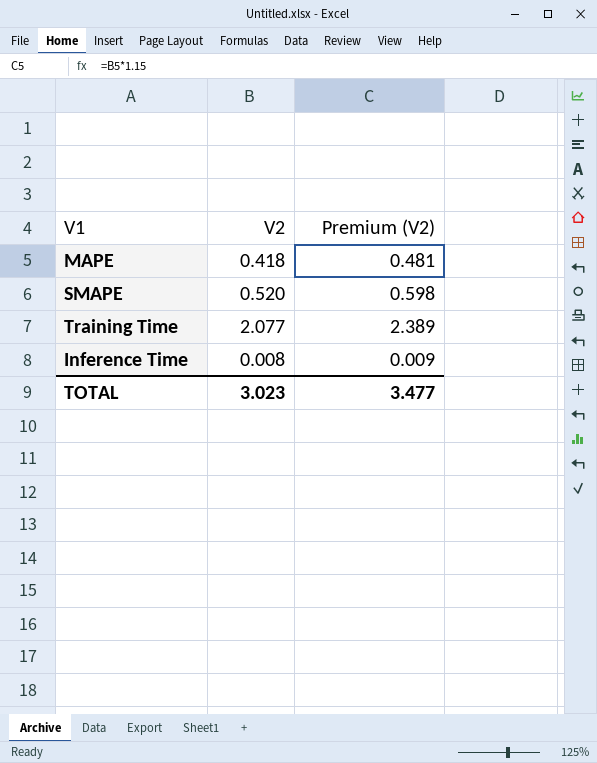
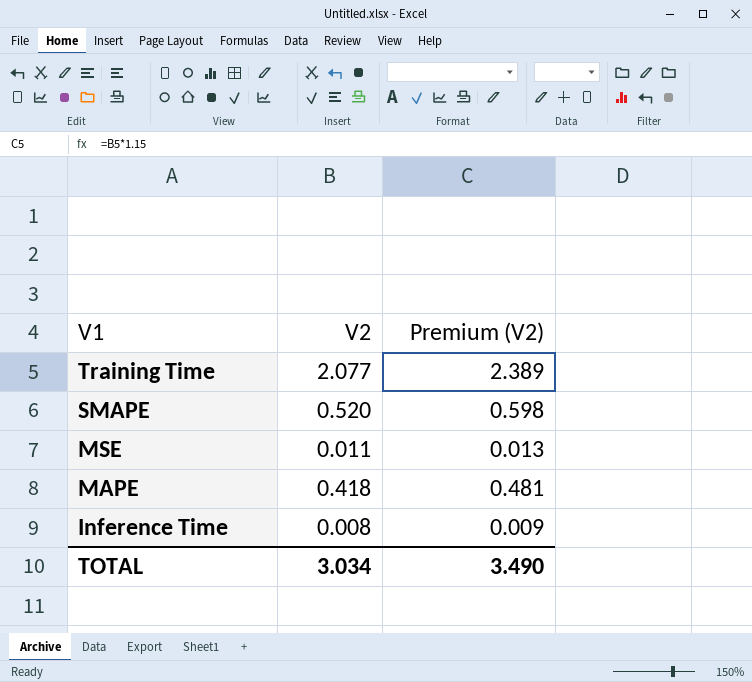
row order: none -> V1 descending
row MSE: none -> 0.011 | 0.013
TOTAL | V2: 3.023 -> 3.034
TOTAL | Premium (V2): 3.477 -> 3.490

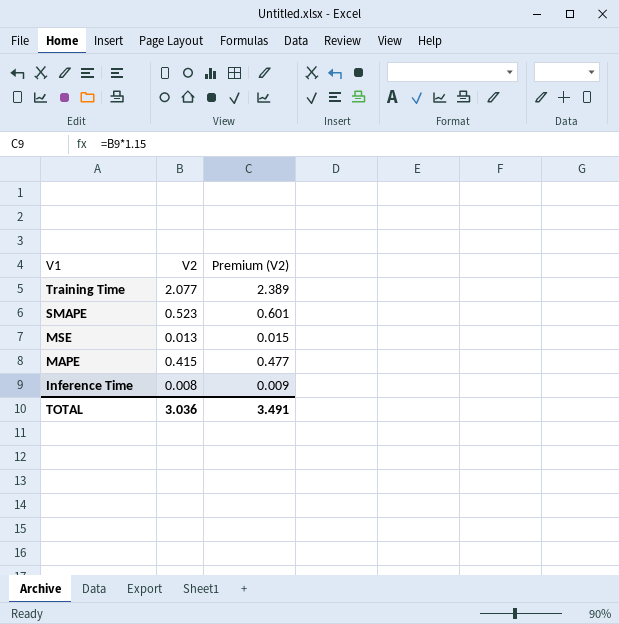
SMAPE | V2: 0.520 -> 0.523
SMAPE | Premium (V2): 0.598 -> 0.601
MSE | V2: 0.011 -> 0.013
MSE | Premium (V2): 0.013 -> 0.015
MAPE | V2: 0.418 -> 0.415
MAPE | Premium (V2): 0.481 -> 0.477
TOTAL | V2: 3.034 -> 3.036
TOTAL | Premium (V2): 3.490 -> 3.491

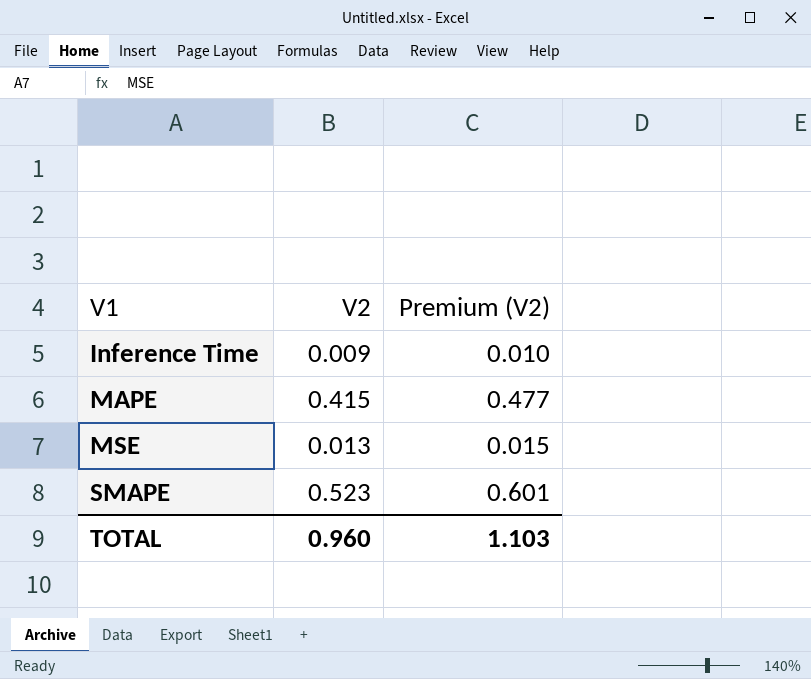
row order: V1 descending -> V1 ascending
row Training Time: 2.077 | 2.389 -> none
Inference Time | V2: 0.008 -> 0.009
Inference Time | Premium (V2): 0.009 -> 0.010
TOTAL | V2: 3.036 -> 0.960
TOTAL | Premium (V2): 3.491 -> 1.103

